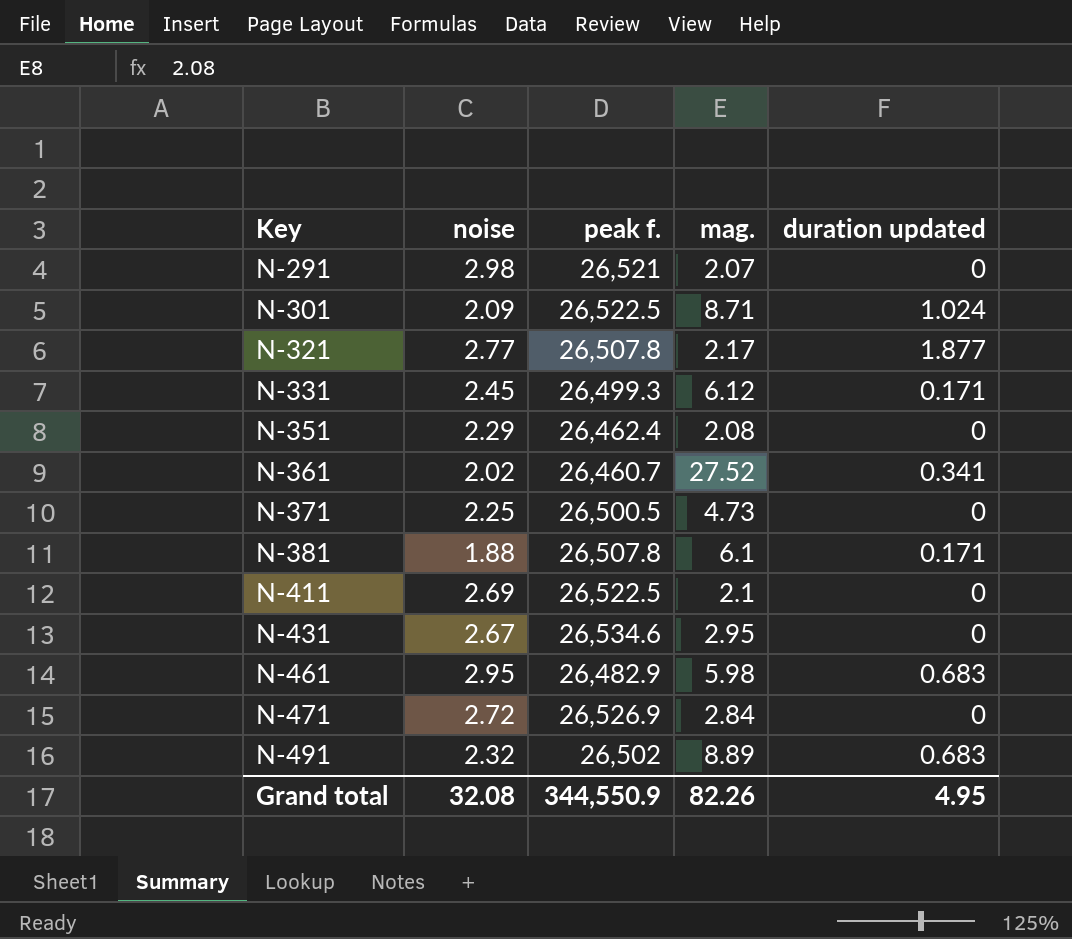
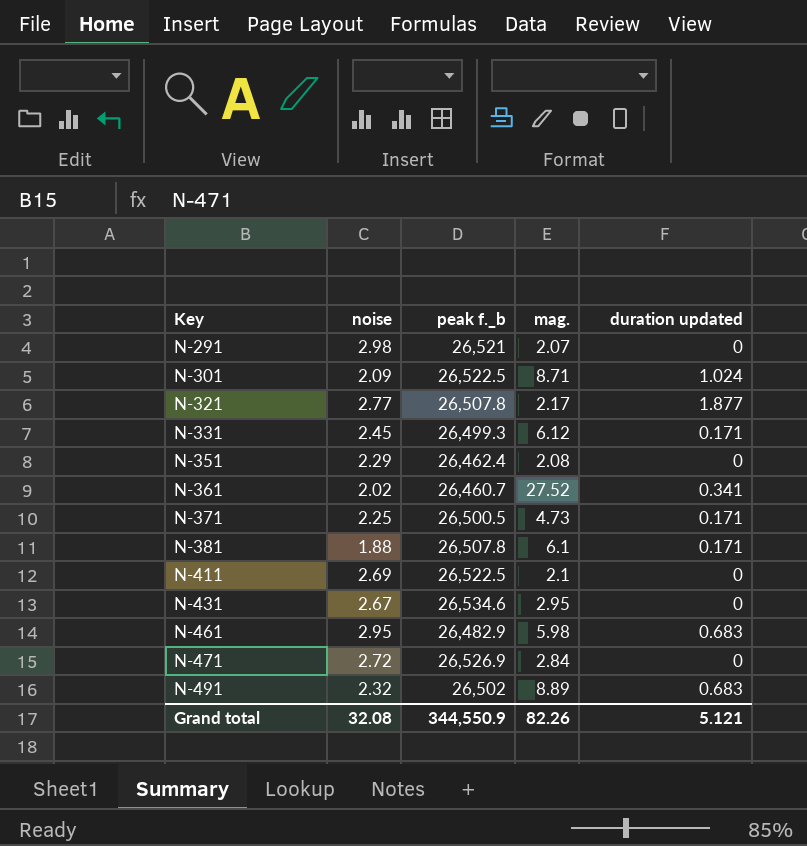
column name: peak f. -> peak f._b
N-371 | duration updated: 0 -> 0.171
Grand total | duration updated: 4.95 -> 5.121

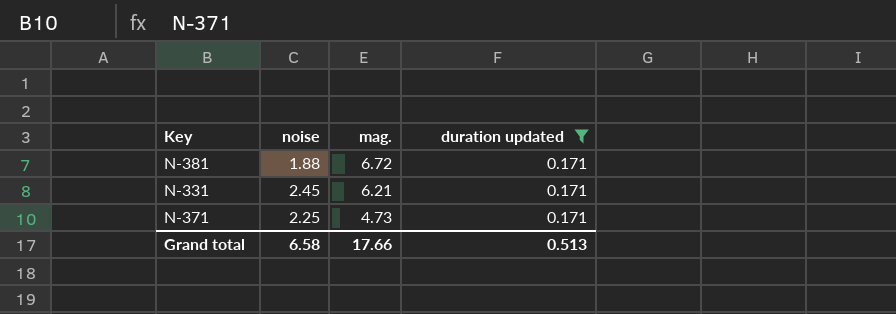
filter: none -> duration updated = 0.171
row order: Key ascending -> mag. descending
column peak f._b | position: 3 -> none
N-381 | mag.: 6.1 -> 6.72
N-331 | mag.: 6.12 -> 6.21
Grand total | noise: 32.08 -> 6.58
Grand total | mag.: 82.26 -> 17.66
Grand total | duration updated: 5.121 -> 0.513

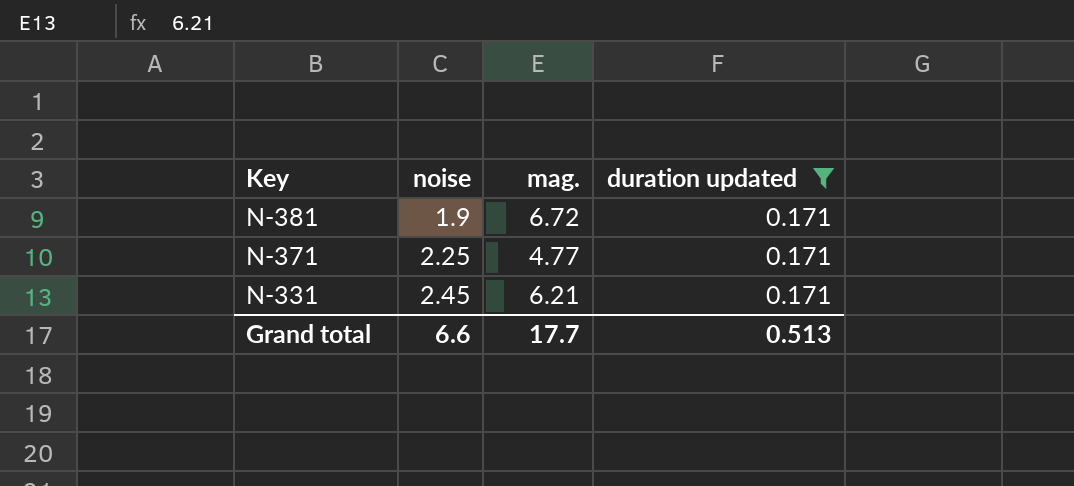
row order: mag. descending -> Key descending
N-381 | noise: 1.88 -> 1.9
N-371 | mag.: 4.73 -> 4.77
Grand total | noise: 6.58 -> 6.6
Grand total | mag.: 17.66 -> 17.7

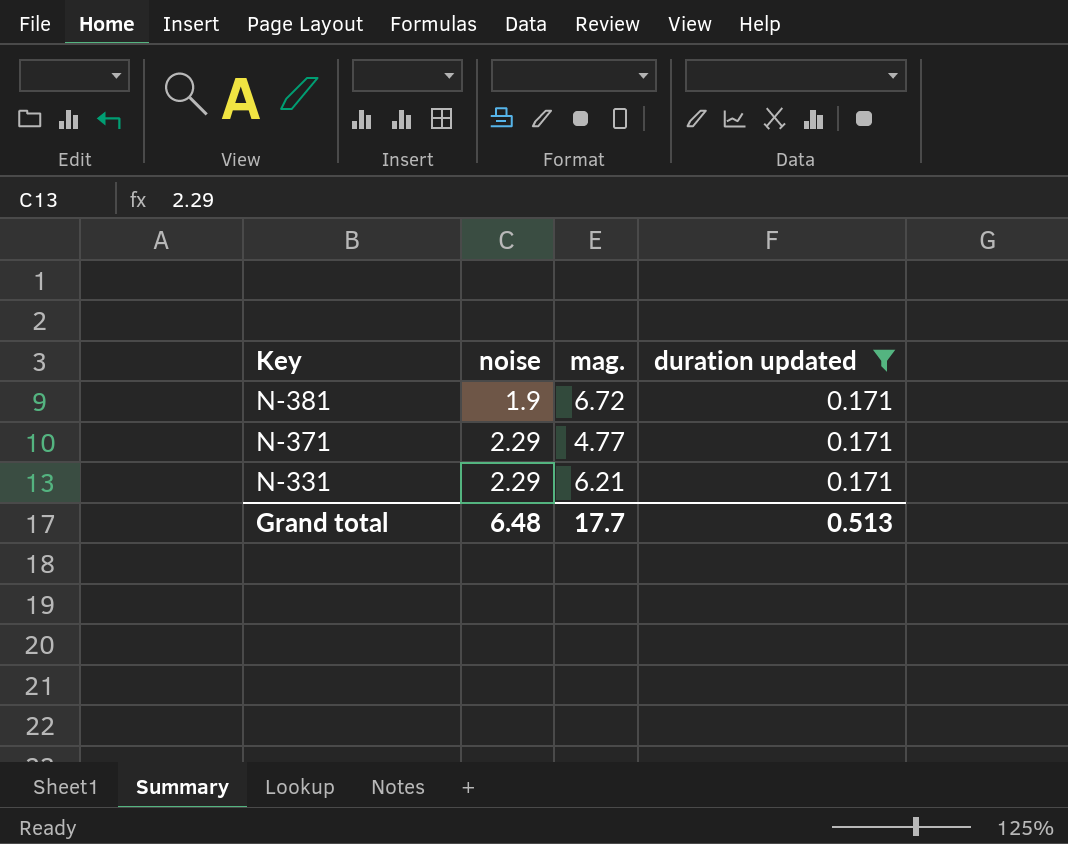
N-371 | noise: 2.25 -> 2.29
N-331 | noise: 2.45 -> 2.29
Grand total | noise: 6.6 -> 6.48

